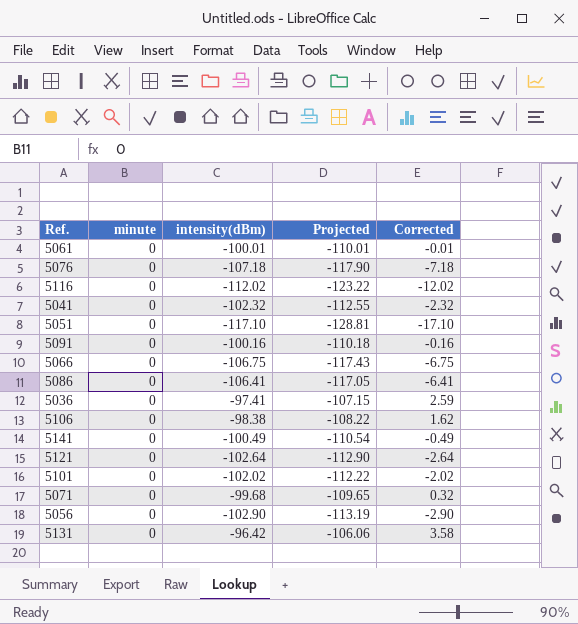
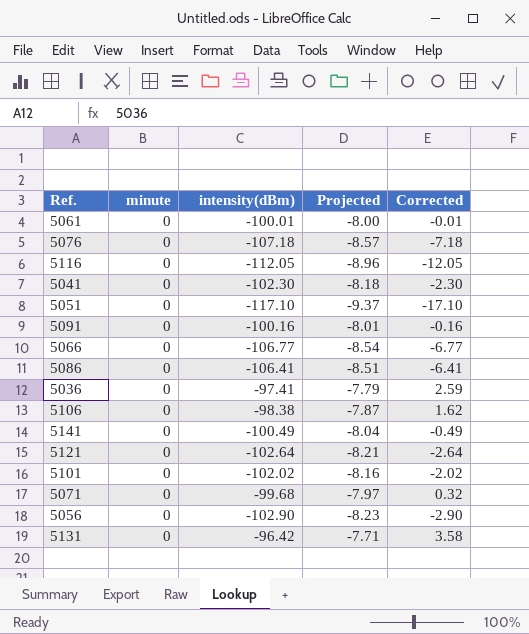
column Projected | formula: [intensity(dBm)] * 1.1 -> [intensity(dBm)] * 0.08
5116 | intensity(dBm): -112.02 -> -112.05
5116 | Corrected: -12.02 -> -12.05
5041 | intensity(dBm): -102.32 -> -102.30
5041 | Corrected: -2.32 -> -2.30
5066 | intensity(dBm): -106.75 -> -106.77
5066 | Corrected: -6.75 -> -6.77

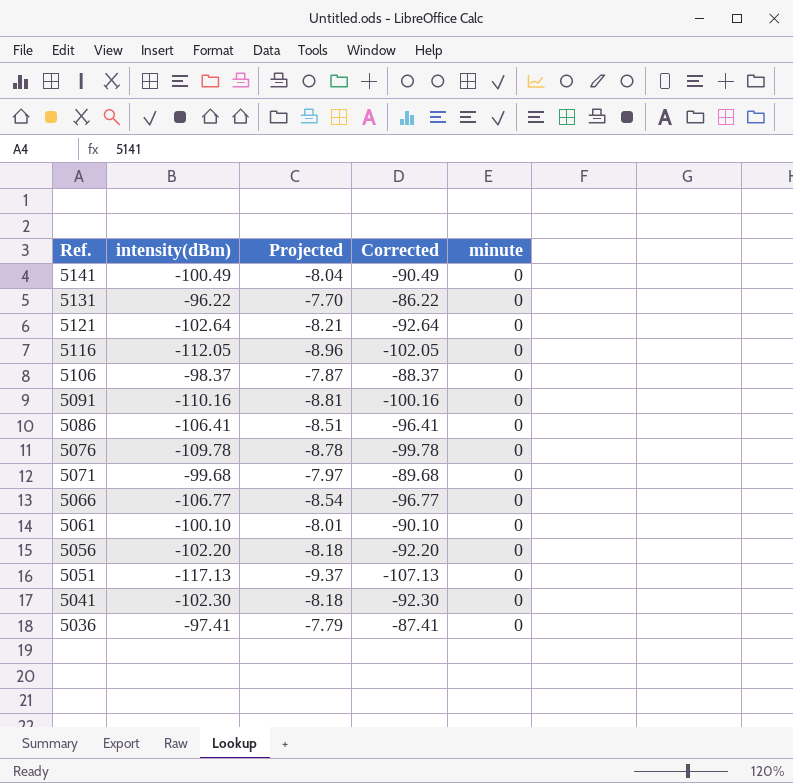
row order: none -> Ref. descending
column Corrected | formula: [intensity(dBm)] + 100 -> [intensity(dBm)] + 10
column minute | position: 2 -> 5
row 5101: 0 | -102.02 | -8.16 | -2.02 -> none
5131 | intensity(dBm): -96.42 -> -96.22
5131 | Projected: -7.71 -> -7.70
5106 | intensity(dBm): -98.38 -> -98.37
5091 | intensity(dBm): -100.16 -> -110.16
5091 | Projected: -8.01 -> -8.81
5076 | intensity(dBm): -107.18 -> -109.78
5076 | Projected: -8.57 -> -8.78
5061 | intensity(dBm): -100.01 -> -100.10
5061 | Projected: -8.00 -> -8.01
5056 | intensity(dBm): -102.90 -> -102.20
5056 | Projected: -8.23 -> -8.18
5051 | intensity(dBm): -117.10 -> -117.13

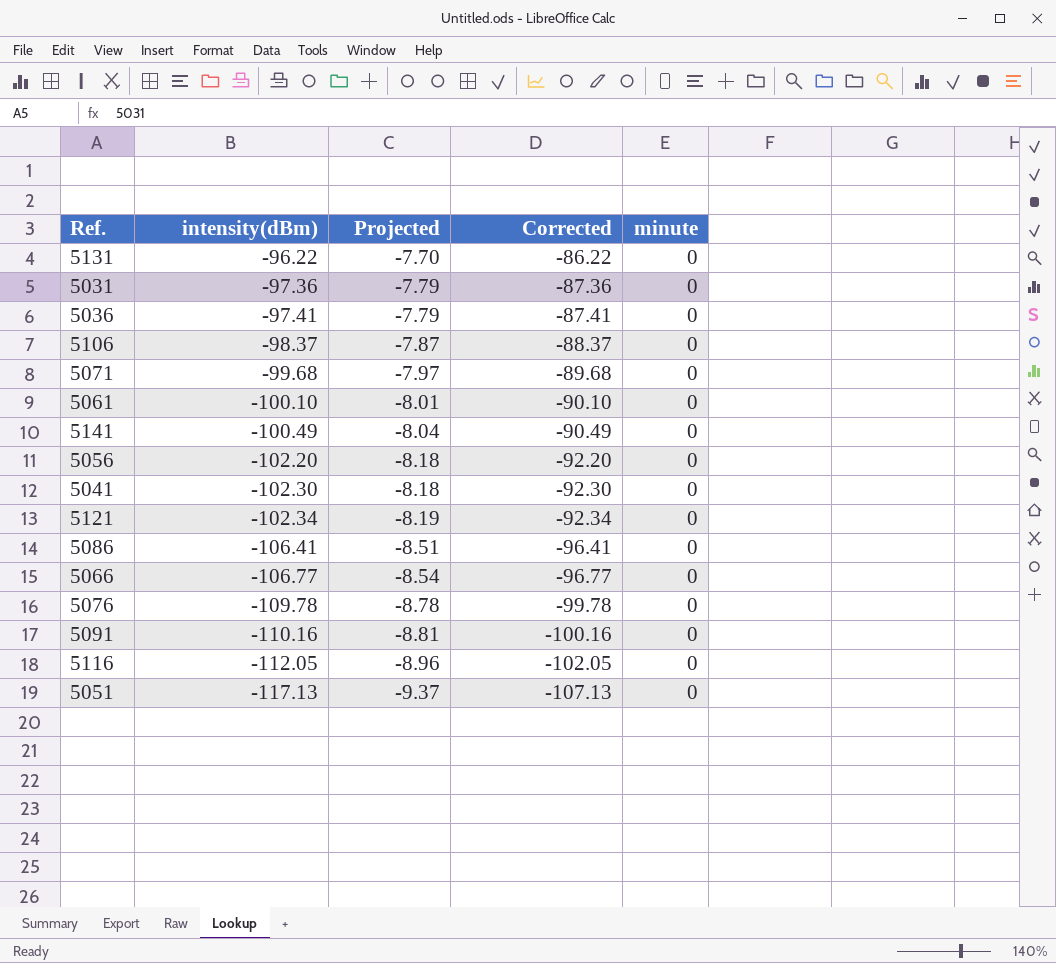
row order: Ref. descending -> intensity(dBm) descending
row 5031: none -> -97.36 | -7.79 | -87.36 | 0
5121 | intensity(dBm): -102.64 -> -102.34
5121 | Projected: -8.21 -> -8.19
5121 | Corrected: -92.64 -> -92.34

